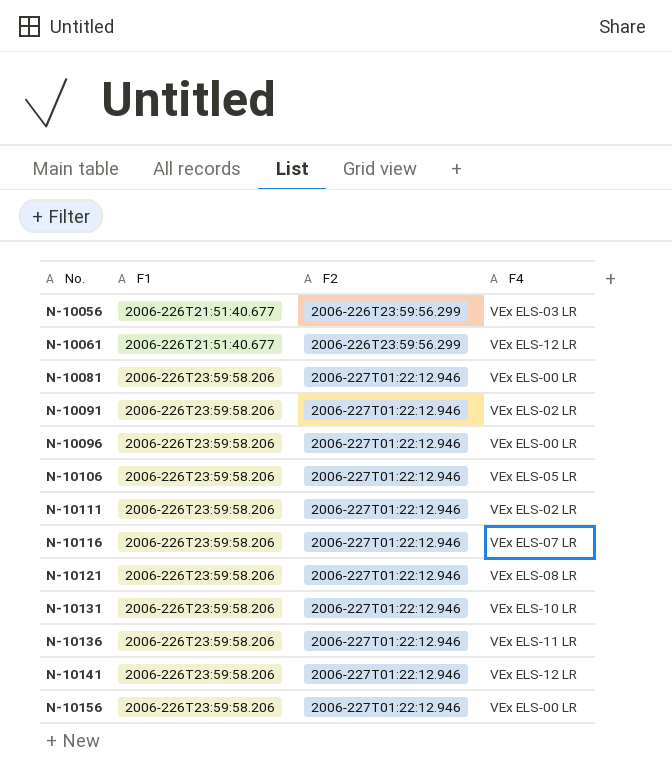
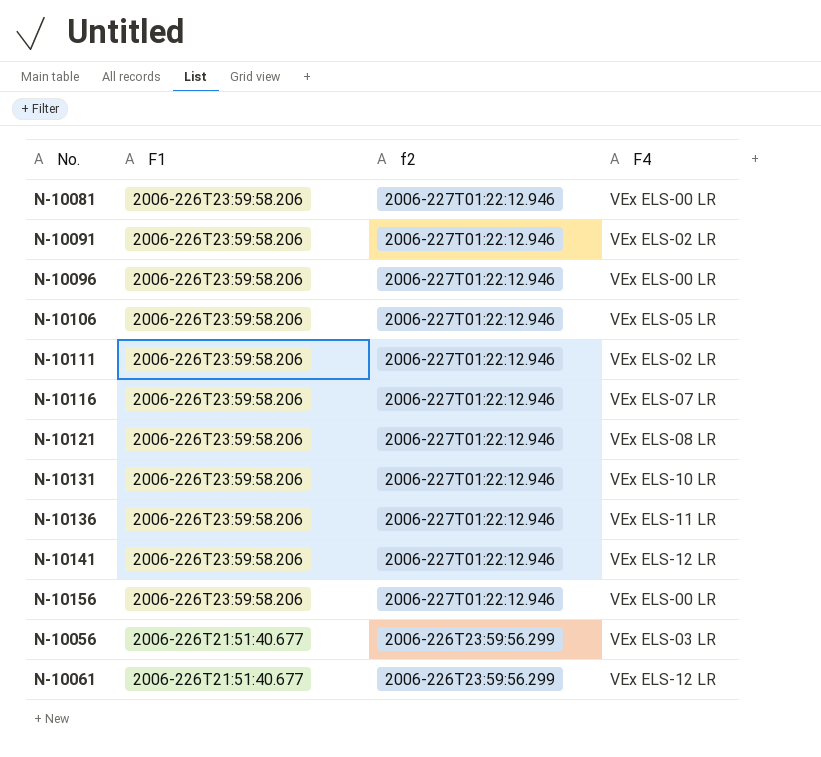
row order: No. ascending -> F1 descending
column name: F2 -> f2

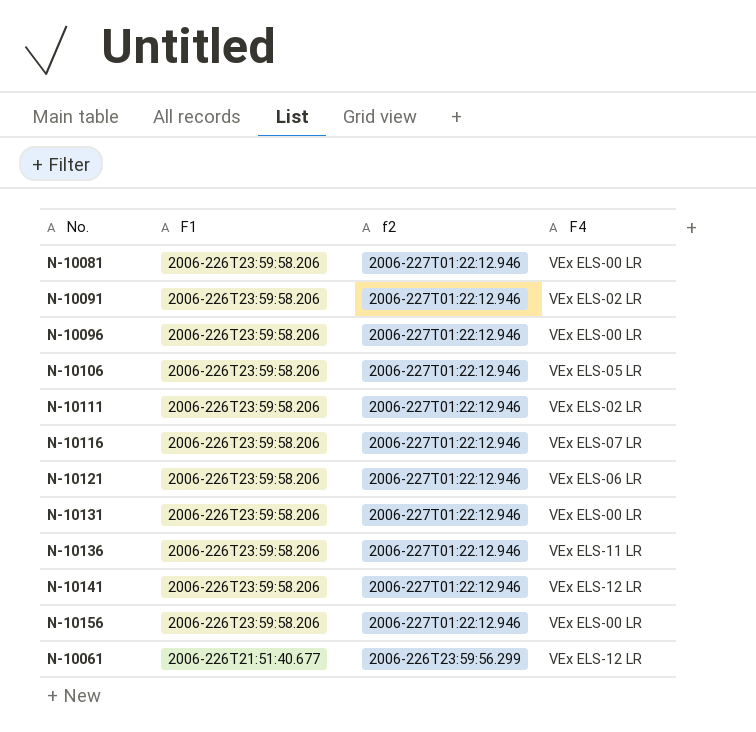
row N-10056: 2006-226T21:51:40.677 | 2006-226T23:59:56.299 | VEx ELS-03 LR -> none
N-10121 | F4: VEx ELS-08 LR -> VEx ELS-06 LR
N-10131 | F4: VEx ELS-10 LR -> VEx ELS-00 LR

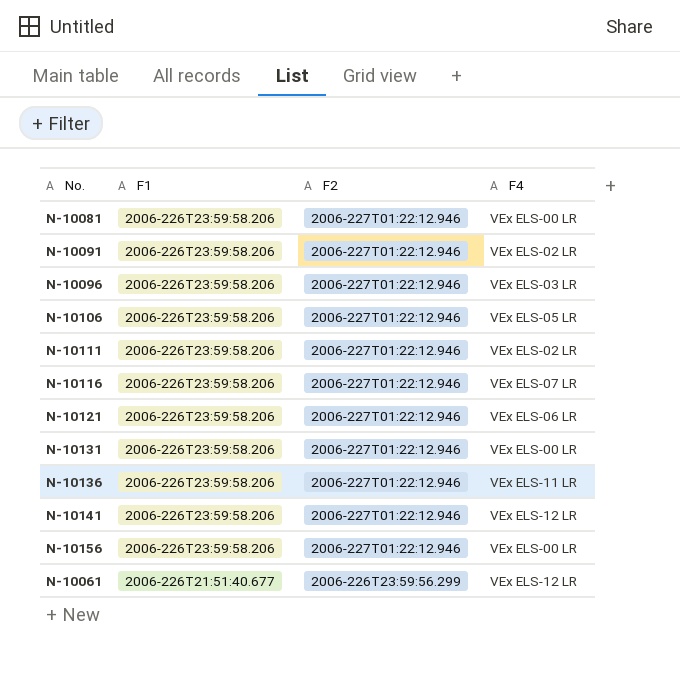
column name: f2 -> F2
N-10096 | F4: VEx ELS-00 LR -> VEx ELS-03 LR

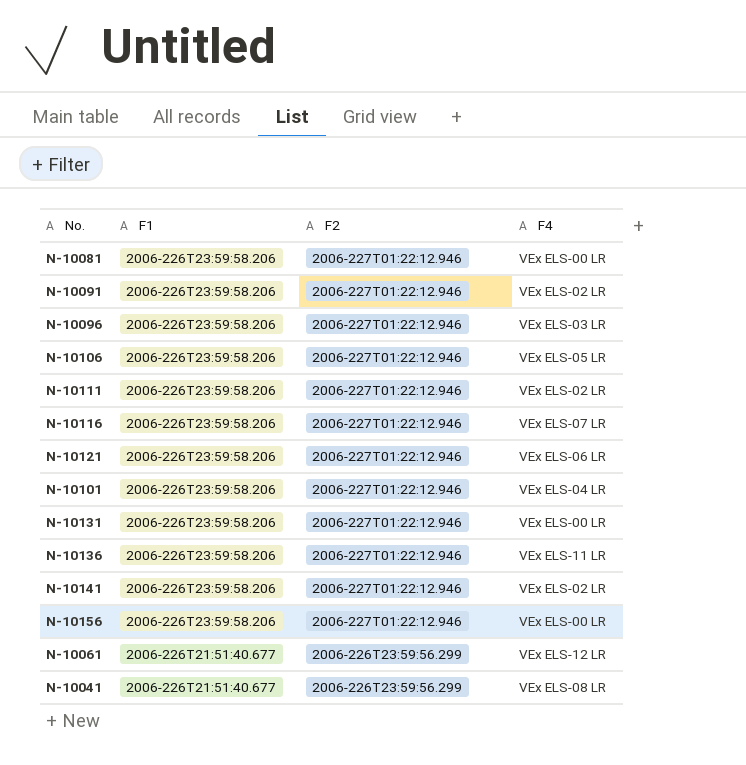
row N-10101: none -> 2006-226T23:59:58.206 | 2006-227T01:22:12.946 | VEx ELS-04 LR
N-10141 | F4: VEx ELS-12 LR -> VEx ELS-02 LR
row N-10041: none -> 2006-226T21:51:40.677 | 2006-226T23:59:56.299 | VEx ELS-08 LR

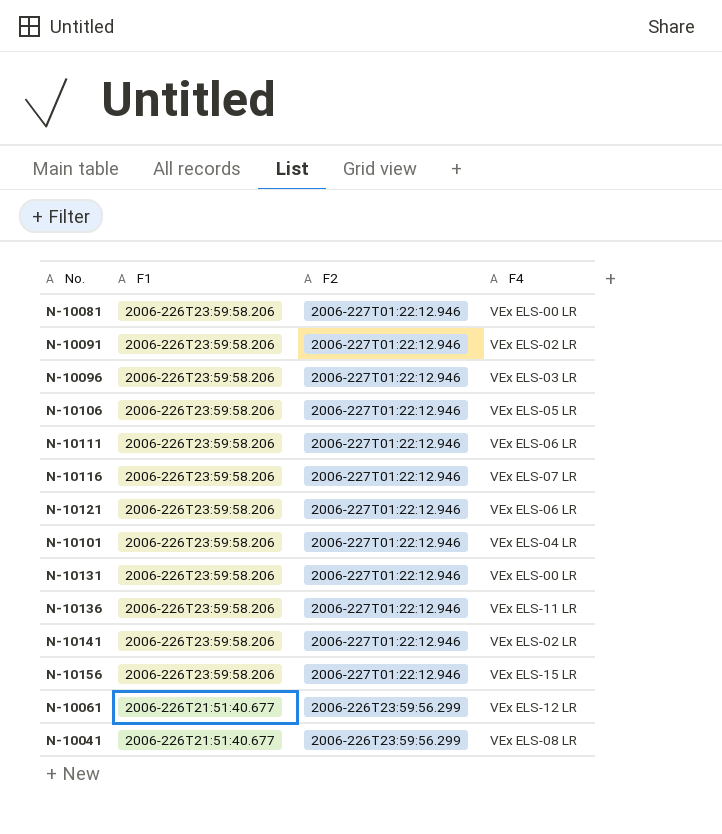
N-10111 | F4: VEx ELS-02 LR -> VEx ELS-06 LR
N-10156 | F4: VEx ELS-00 LR -> VEx ELS-15 LR

